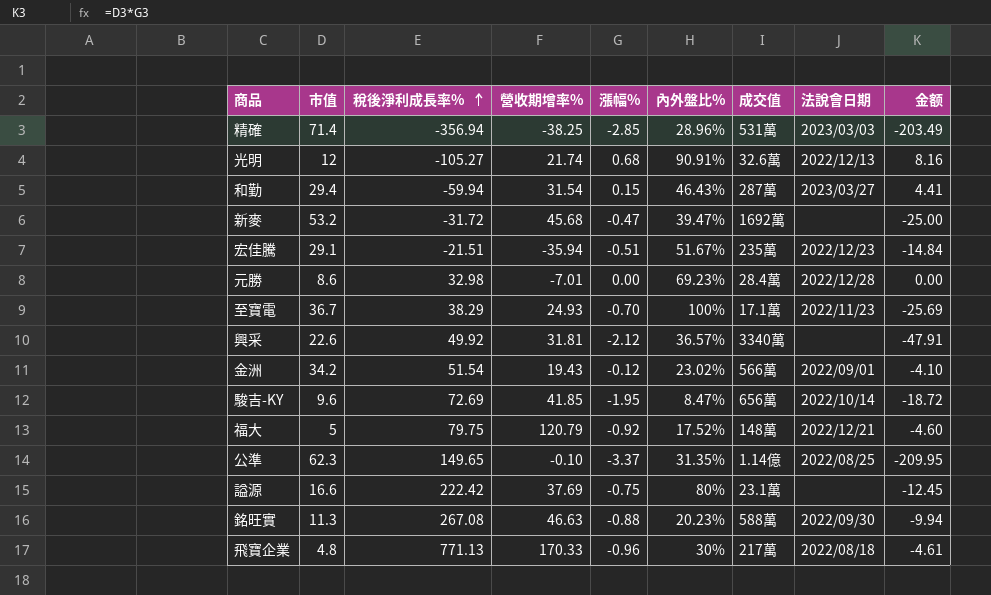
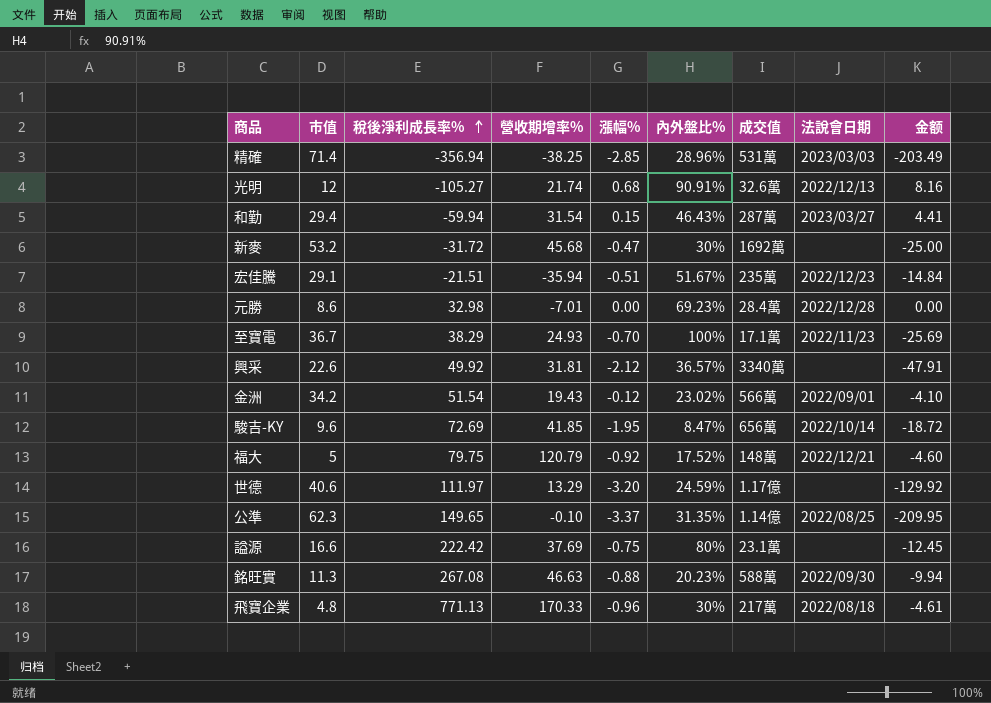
新麥 | 內外盤比%: 39.47% -> 30%
row 世德: none -> 40.6 | 111.97 | 13.29 | -3.20 | 24.59% | 1.17億 | none | -129.92

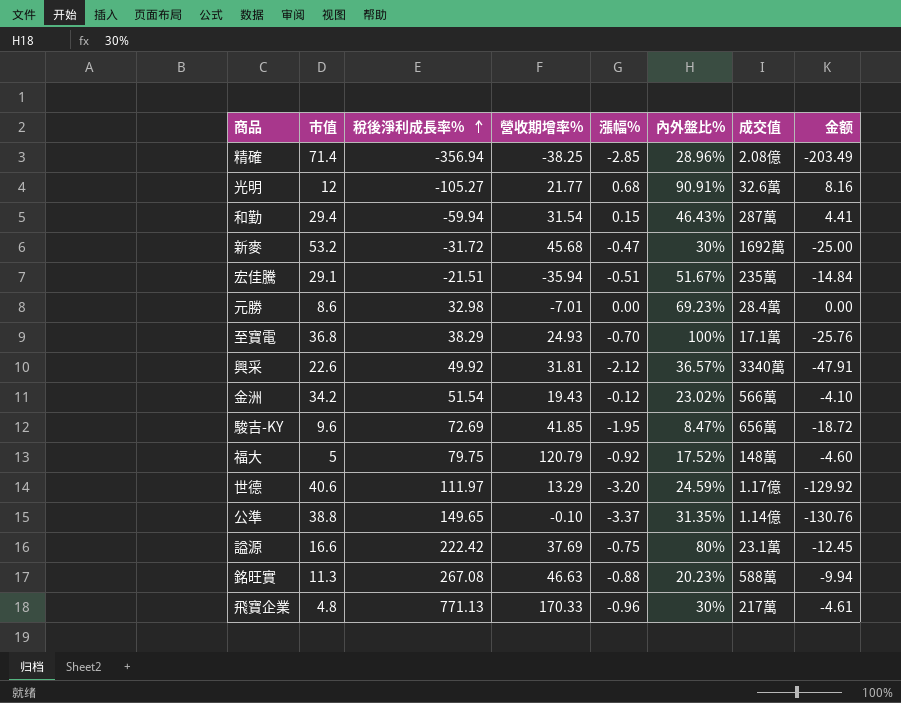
column 法說會日期 | position: 8 -> none
精確 | 成交值: 531萬 -> 2.08億
光明 | 營收期增率%: 21.74 -> 21.77
至寶電 | 市值: 36.7 -> 36.8
至寶電 | 金额: -25.69 -> -25.76
公準 | 市值: 62.3 -> 38.8
公準 | 金额: -209.95 -> -130.76

